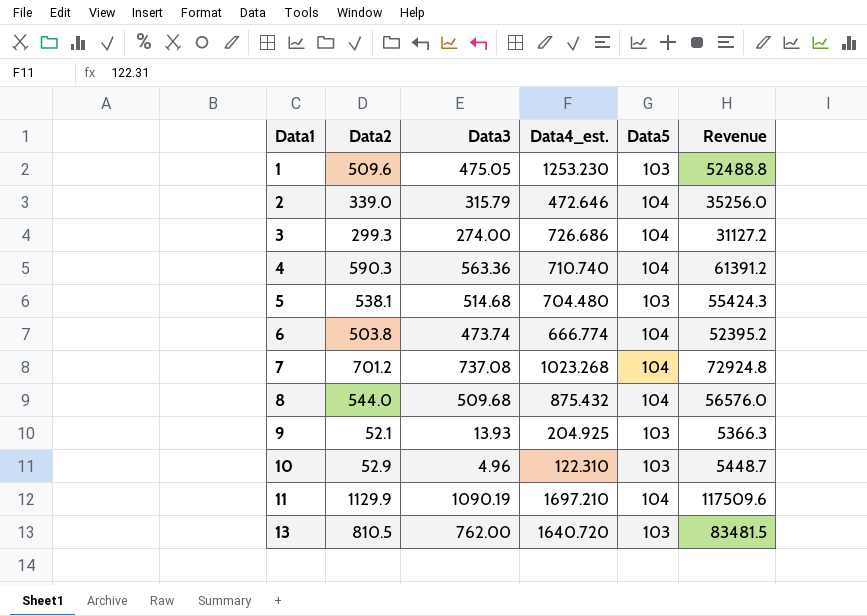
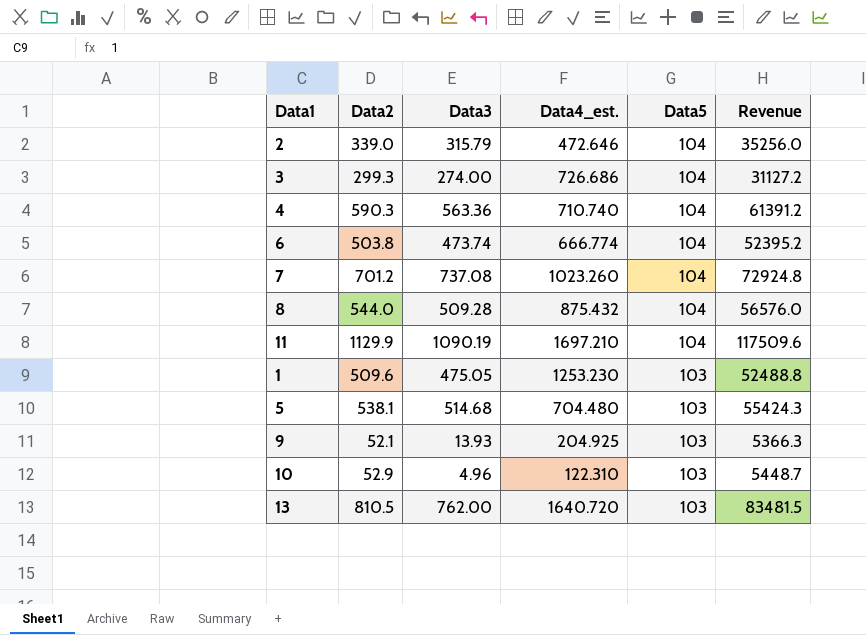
row order: Data1 ascending -> Data5 descending
7 | Data4_est.: 1023.268 -> 1023.260
8 | Data3: 509.68 -> 509.28

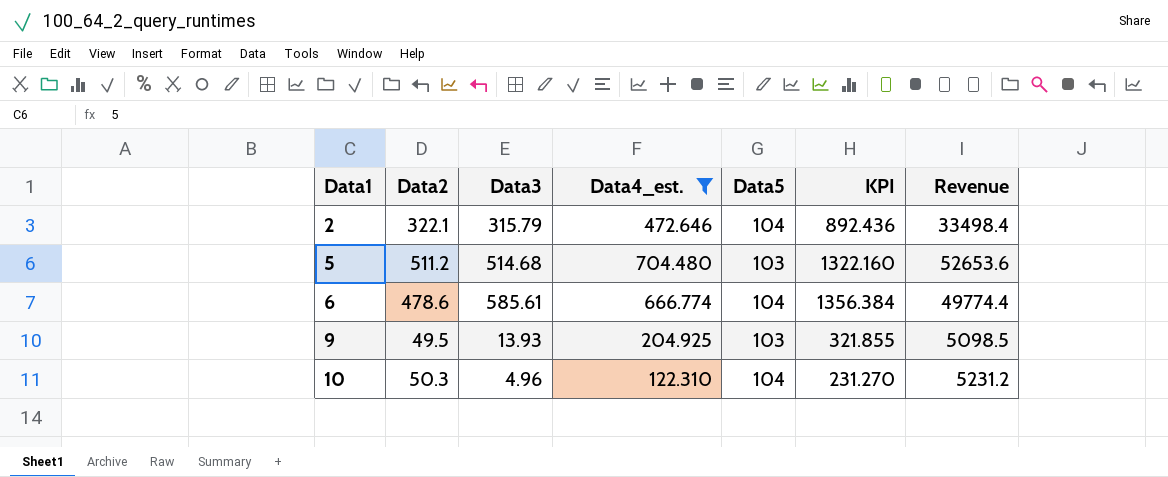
filter: none -> Data4_est. <= 704.480
row order: Data5 descending -> Data1 ascending
column KPI | formula: none -> [Data3] + [Data4_est.] + [Data5]
2 | Data2: 339.0 -> 322.1
2 | Revenue: 35256.0 -> 33498.4
5 | Data2: 538.1 -> 511.2
5 | Revenue: 55424.3 -> 52653.6
6 | Data2: 503.8 -> 478.6
6 | Data3: 473.74 -> 585.61
6 | Revenue: 52395.2 -> 49774.4
9 | Data2: 52.1 -> 49.5
9 | Revenue: 5366.3 -> 5098.5
10 | Data2: 52.9 -> 50.3
10 | Data5: 103 -> 104
10 | Revenue: 5448.7 -> 5231.2

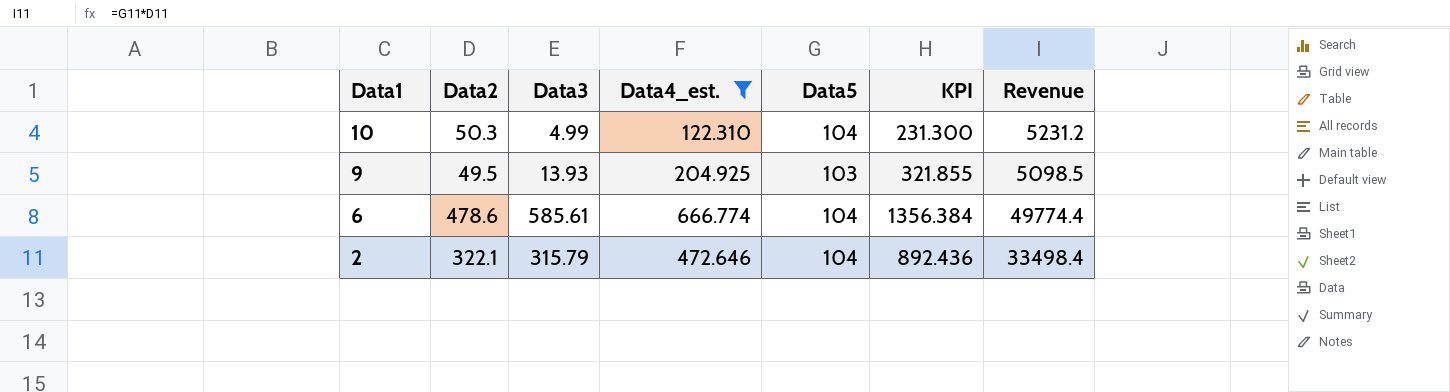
row order: Data1 ascending -> Data1 descending
row 5: 511.2 | 514.68 | 704.480 | 103 | 1322.160 | 52653.6 -> none
10 | Data3: 4.96 -> 4.99
10 | KPI: 231.270 -> 231.300

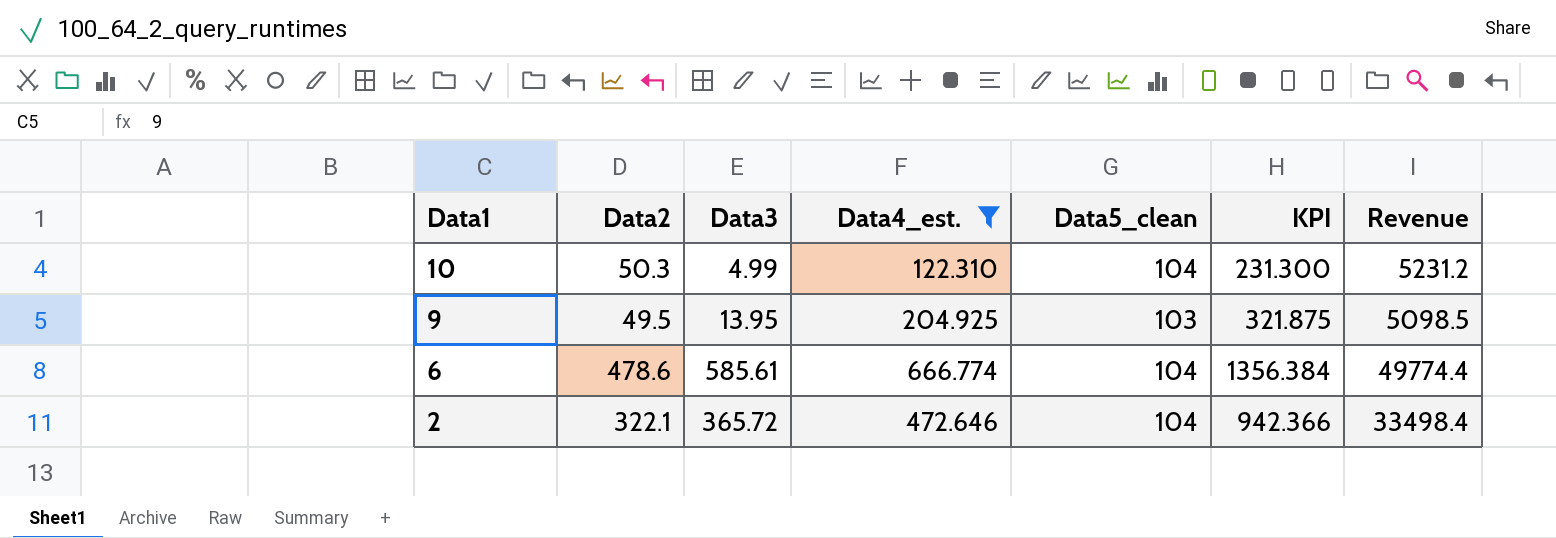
column name: Data5 -> Data5_clean
9 | Data3: 13.93 -> 13.95
9 | KPI: 321.855 -> 321.875
2 | Data3: 315.79 -> 365.72
2 | KPI: 892.436 -> 942.366

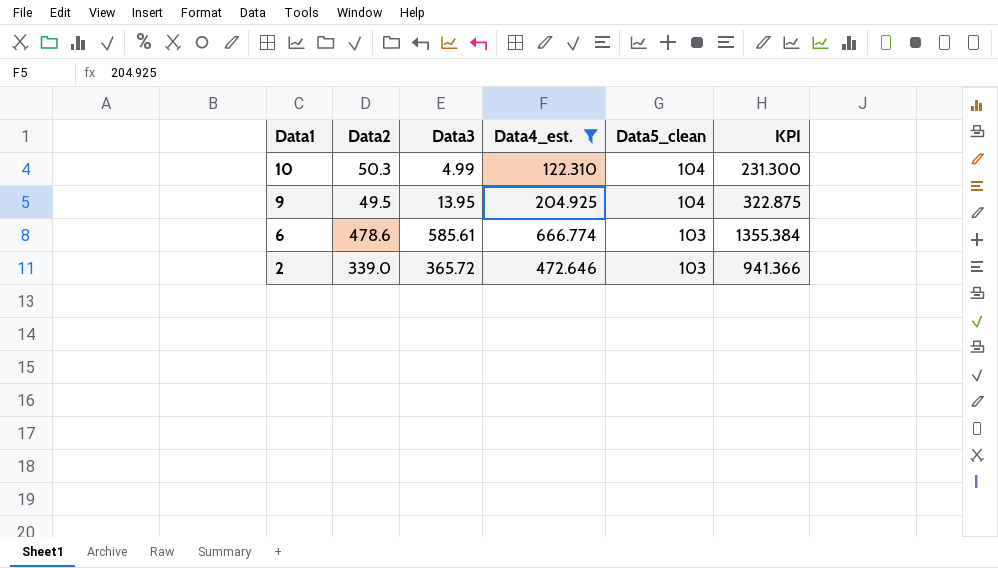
column Revenue | formula: [Data2] * [Data5_clean] -> none
9 | Data5_clean: 103 -> 104
9 | KPI: 321.875 -> 322.875
6 | Data5_clean: 104 -> 103
6 | KPI: 1356.384 -> 1355.384
2 | Data2: 322.1 -> 339.0
2 | Data5_clean: 104 -> 103
2 | KPI: 942.366 -> 941.366

